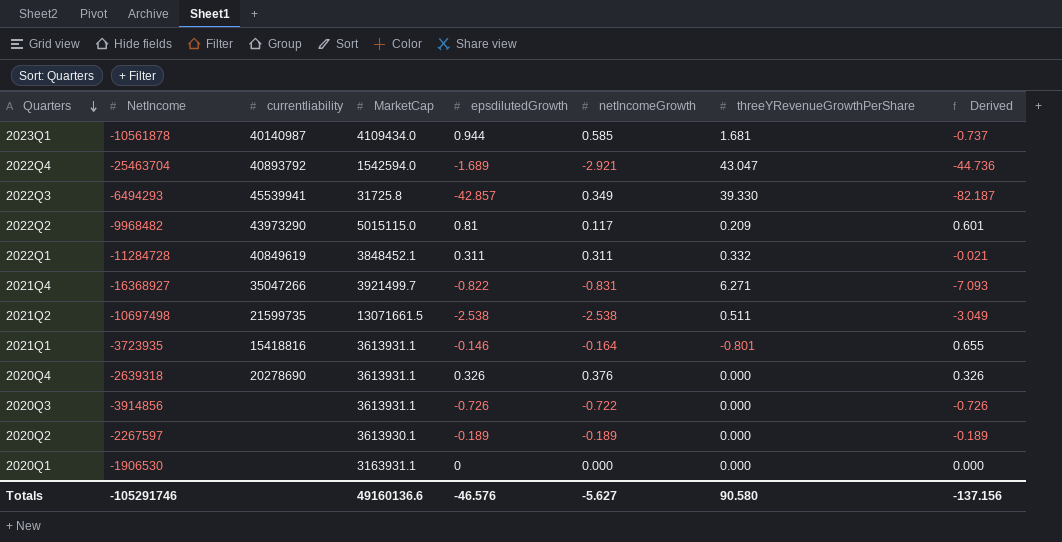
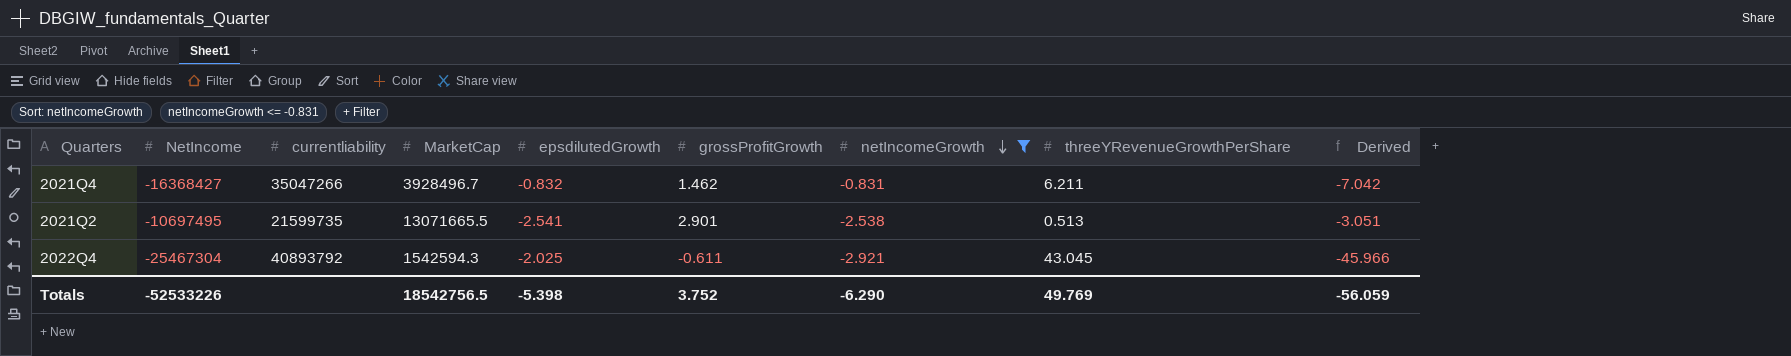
filter: none -> netIncomeGrowth <= -0.831
row order: Quarters descending -> netIncomeGrowth descending
column grossProfitGrowth | position: none -> 6
column Derived | formula: [epsdilutedGrowth] - [threeYRevenueGrowthPerShare] -> [netIncomeGrowth] - [threeYRevenueGrowthPerShare]
2021Q4 | NetIncome: -16368927 -> -16368427
2021Q4 | MarketCap: 3921499.7 -> 3928496.7
2021Q4 | epsdilutedGrowth: -0.822 -> -0.832
2021Q4 | threeYRevenueGrowthPerShare: 6.271 -> 6.211
2021Q2 | NetIncome: -10697498 -> -10697495
2021Q2 | MarketCap: 13071661.5 -> 13071665.5
2021Q2 | epsdilutedGrowth: -2.538 -> -2.541
2021Q2 | threeYRevenueGrowthPerShare: 0.511 -> 0.513
2022Q4 | NetIncome: -25463704 -> -25467304
2022Q4 | MarketCap: 1542594.0 -> 1542594.3
2022Q4 | epsdilutedGrowth: -1.689 -> -2.025
2022Q4 | threeYRevenueGrowthPerShare: 43.047 -> 43.045
Totals | NetIncome: -105291746 -> -52533226
Totals | MarketCap: 49160136.6 -> 18542756.5
Totals | epsdilutedGrowth: -46.576 -> -5.398
Totals | netIncomeGrowth: -5.627 -> -6.290
Totals | threeYRevenueGrowthPerShare: 90.580 -> 49.769
Totals | Derived: -137.156 -> -56.059

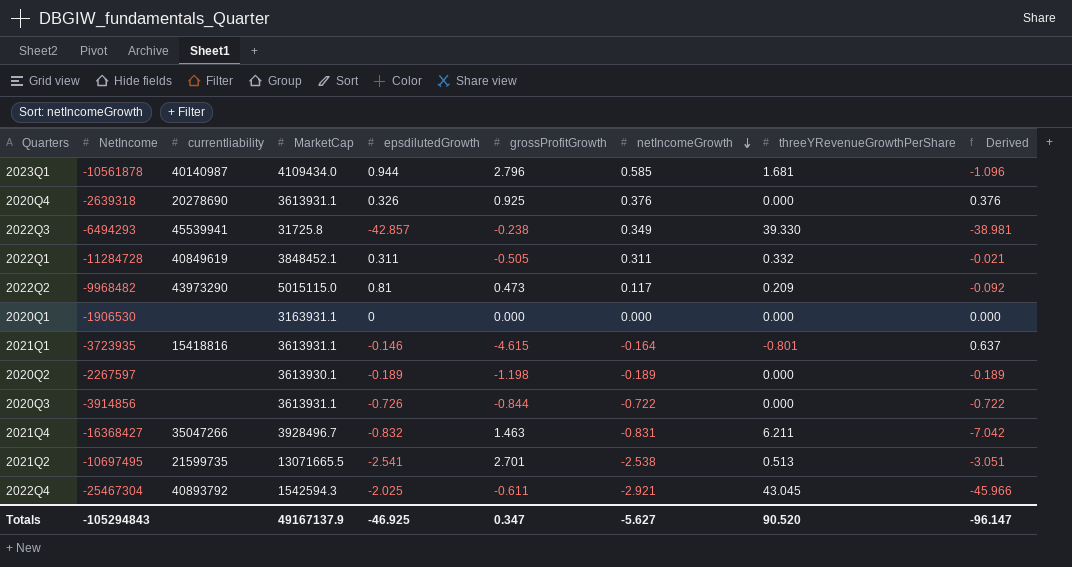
filter: netIncomeGrowth <= -0.831 -> none
2021Q4 | grossProfitGrowth: 1.462 -> 1.463
2021Q2 | grossProfitGrowth: 2.901 -> 2.701
Totals | NetIncome: -52533226 -> -105294843
Totals | MarketCap: 18542756.5 -> 49167137.9
Totals | epsdilutedGrowth: -5.398 -> -46.925
Totals | grossProfitGrowth: 3.752 -> 0.347
Totals | netIncomeGrowth: -6.290 -> -5.627
Totals | threeYRevenueGrowthPerShare: 49.769 -> 90.520
Totals | Derived: -56.059 -> -96.147

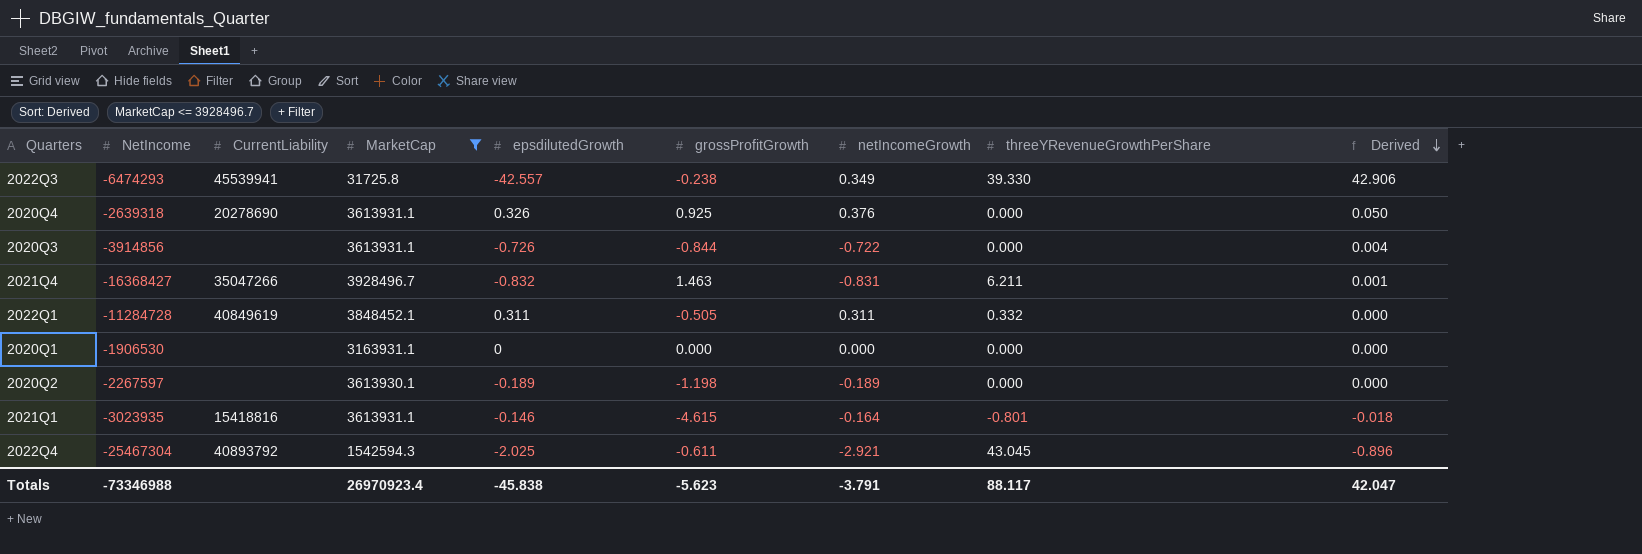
filter: none -> MarketCap <= 3928496.7
row order: netIncomeGrowth descending -> Derived descending
column name: currentliability -> CurrentLiability
column Derived | formula: [netIncomeGrowth] - [threeYRevenueGrowthPerShare] -> [netIncomeGrowth] - [epsdilutedGrowth]
2022Q3 | NetIncome: -6494293 -> -6474293
2022Q3 | epsdilutedGrowth: -42.857 -> -42.557
2021Q1 | NetIncome: -3723935 -> -3023935
Totals | NetIncome: -105294843 -> -73346988
Totals | MarketCap: 49167137.9 -> 26970923.4
Totals | epsdilutedGrowth: -46.925 -> -45.838
Totals | grossProfitGrowth: 0.347 -> -5.623
Totals | netIncomeGrowth: -5.627 -> -3.791
Totals | threeYRevenueGrowthPerShare: 90.520 -> 88.117
Totals | Derived: -96.147 -> 42.047

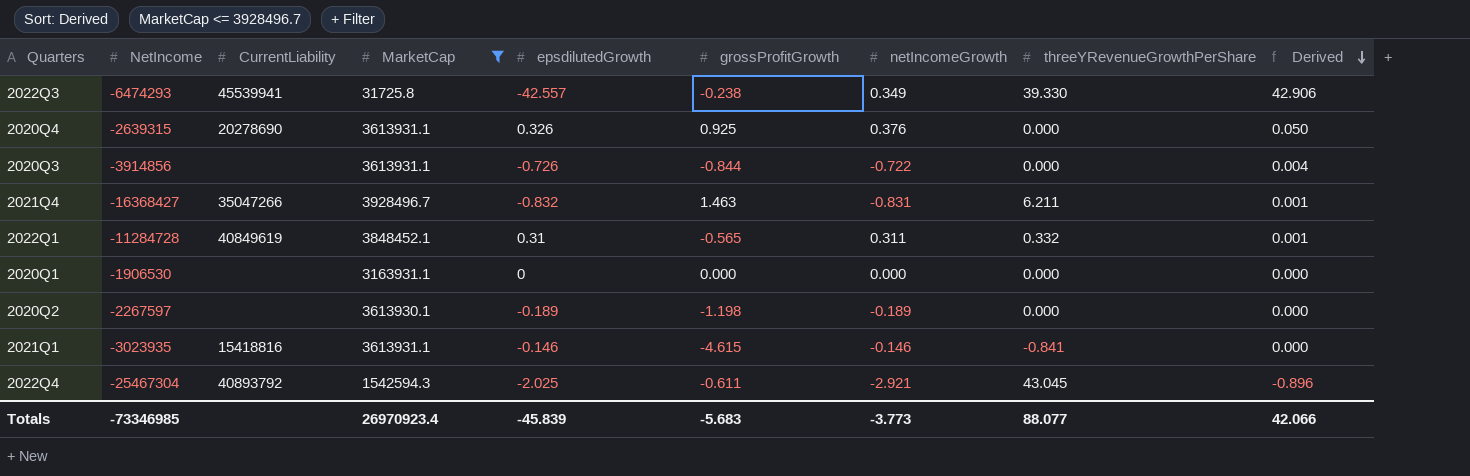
2020Q4 | NetIncome: -2639318 -> -2639315
2022Q1 | epsdilutedGrowth: 0.311 -> 0.31
2022Q1 | grossProfitGrowth: -0.505 -> -0.565
2022Q1 | Derived: 0.000 -> 0.001
2021Q1 | netIncomeGrowth: -0.164 -> -0.146
2021Q1 | threeYRevenueGrowthPerShare: -0.801 -> -0.841
2021Q1 | Derived: -0.018 -> 0.000
Totals | NetIncome: -73346988 -> -73346985
Totals | epsdilutedGrowth: -45.838 -> -45.839
Totals | grossProfitGrowth: -5.623 -> -5.683
Totals | netIncomeGrowth: -3.791 -> -3.773
Totals | threeYRevenueGrowthPerShare: 88.117 -> 88.077
Totals | Derived: 42.047 -> 42.066

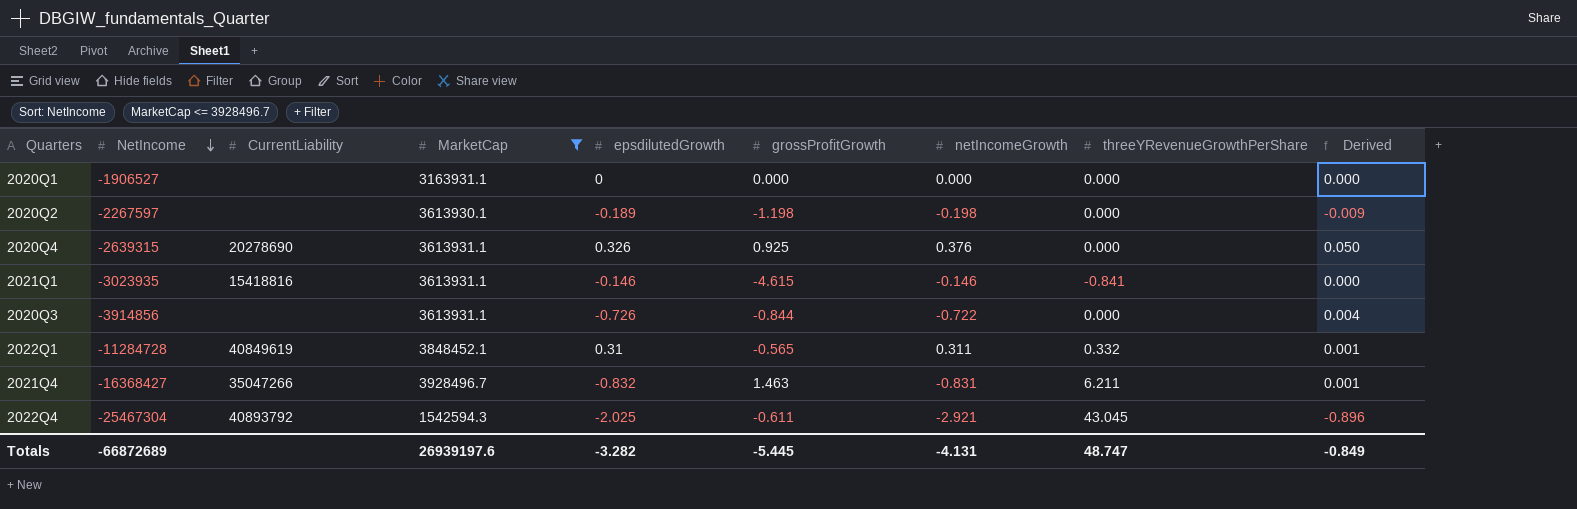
row order: Derived descending -> NetIncome descending
row 2022Q3: -6474293 | 45539941 | 31725.8 | -42.557 | -0.238 | 0.349 | 39.330 | 42.906 -> none
2020Q1 | NetIncome: -1906530 -> -1906527
2020Q2 | netIncomeGrowth: -0.189 -> -0.198
2020Q2 | Derived: 0.000 -> -0.009
Totals | NetIncome: -73346985 -> -66872689
Totals | MarketCap: 26970923.4 -> 26939197.6
Totals | epsdilutedGrowth: -45.839 -> -3.282
Totals | grossProfitGrowth: -5.683 -> -5.445
Totals | netIncomeGrowth: -3.773 -> -4.131
Totals | threeYRevenueGrowthPerShare: 88.077 -> 48.747
Totals | Derived: 42.066 -> -0.849

